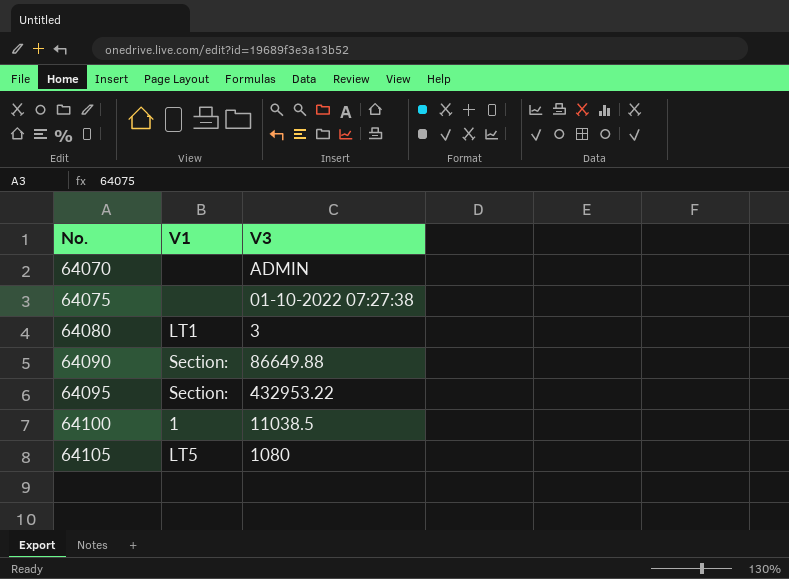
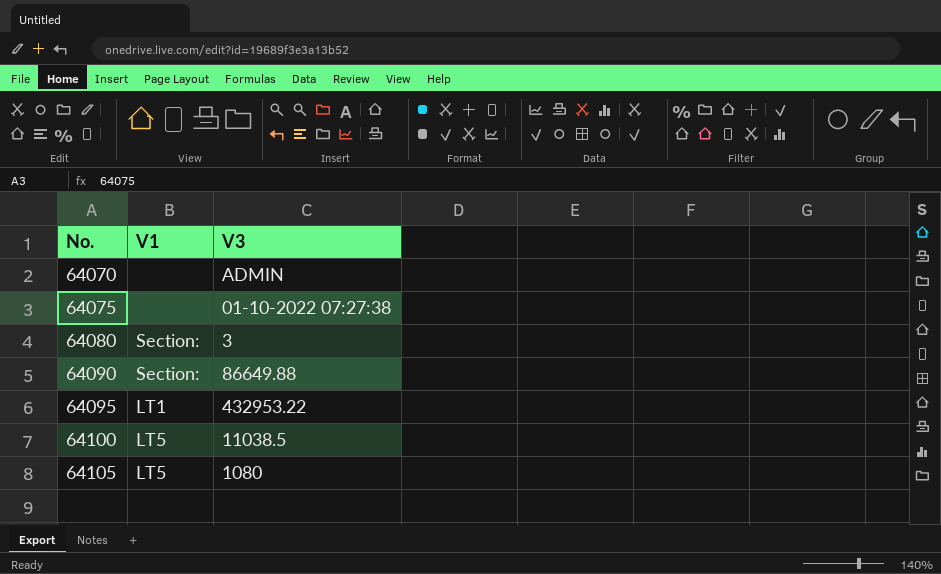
64080 | V1: LT1 -> Section:
64095 | V1: Section: -> LT1
64100 | V1: 1 -> LT5

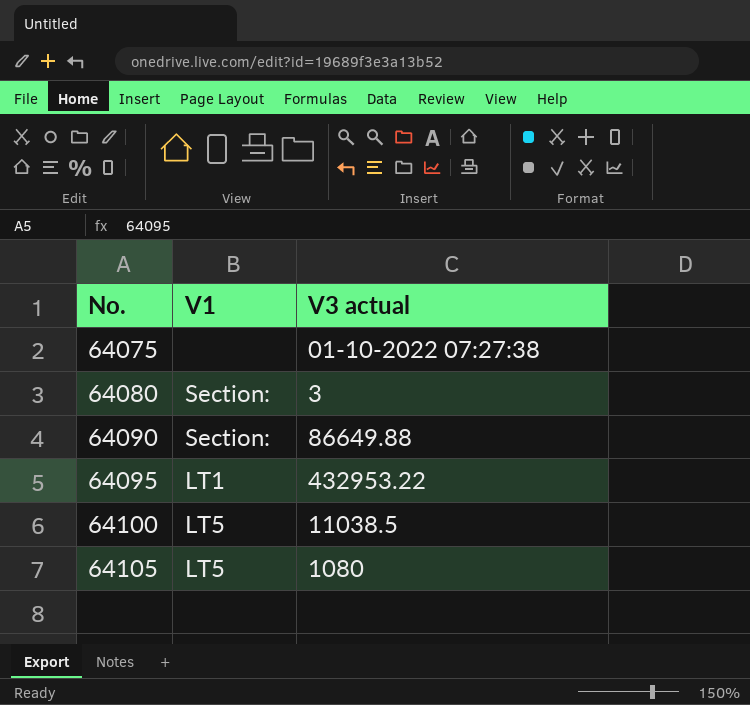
column name: V3 -> V3 actual
row 64070: none | ADMIN -> none

